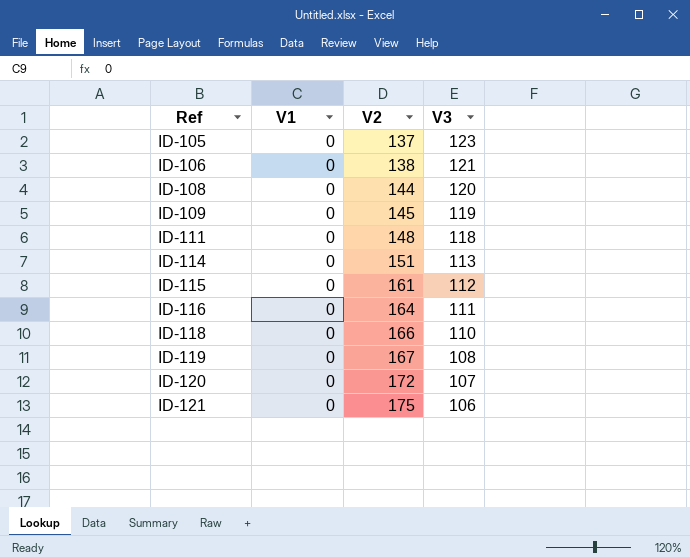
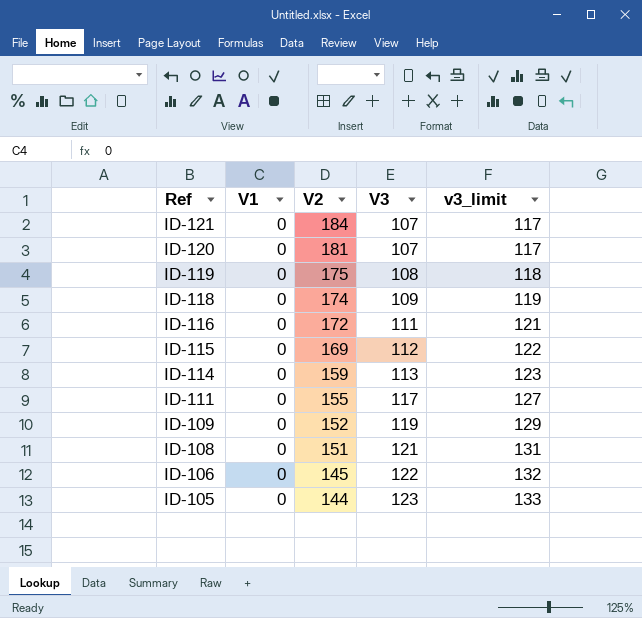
row order: Ref ascending -> Ref descending
column v3_limit | formula: none -> [V3] + 10
ID-121 | V2: 175 -> 184
ID-121 | V3: 106 -> 107
ID-120 | V2: 172 -> 181
ID-119 | V2: 167 -> 175
ID-118 | V2: 166 -> 174
ID-118 | V3: 110 -> 109
ID-116 | V2: 164 -> 172
ID-115 | V2: 161 -> 169
ID-114 | V2: 151 -> 159
ID-111 | V2: 148 -> 155
ID-111 | V3: 118 -> 117
ID-109 | V2: 145 -> 152
ID-108 | V2: 144 -> 151
ID-108 | V3: 120 -> 121
ID-106 | V2: 138 -> 145
ID-106 | V3: 121 -> 122
ID-105 | V2: 137 -> 144

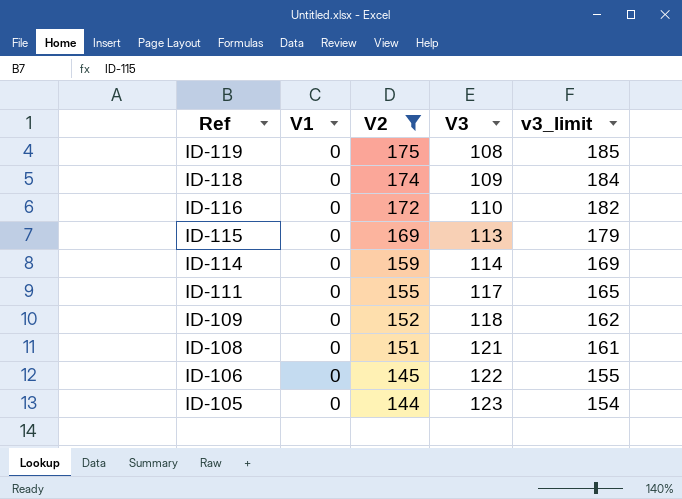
filter: none -> V2 <= 175
column v3_limit | formula: [V3] + 10 -> [V2] + 10
ID-116 | V3: 111 -> 110
ID-115 | V3: 112 -> 113
ID-114 | V3: 113 -> 114
ID-109 | V3: 119 -> 118

